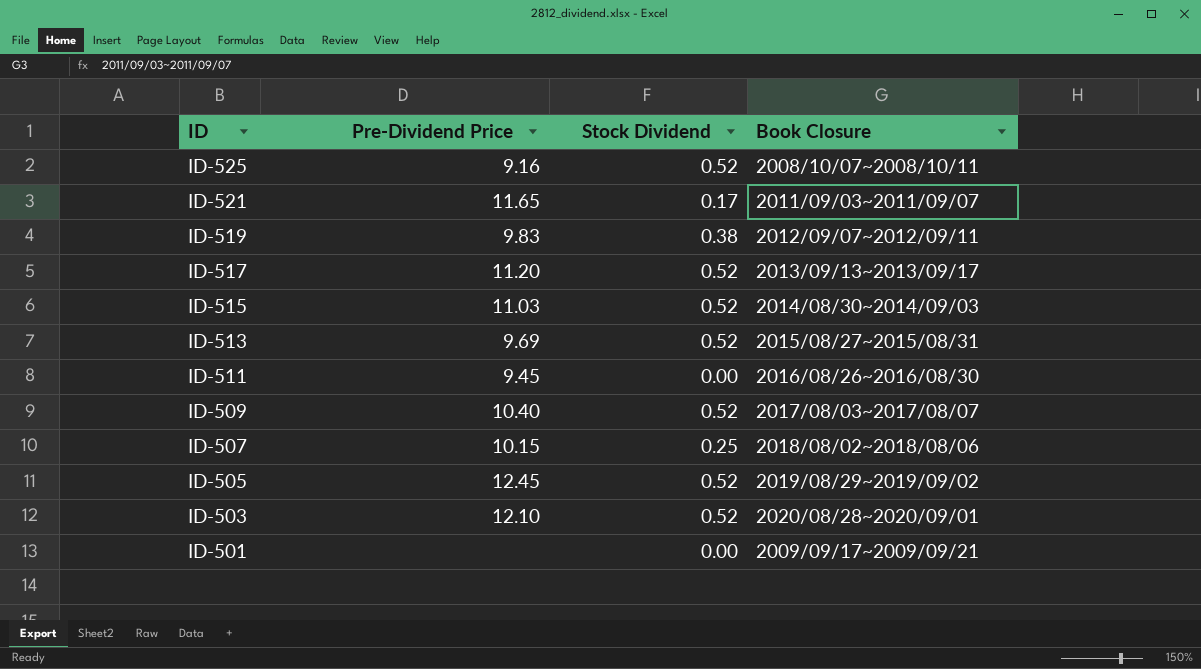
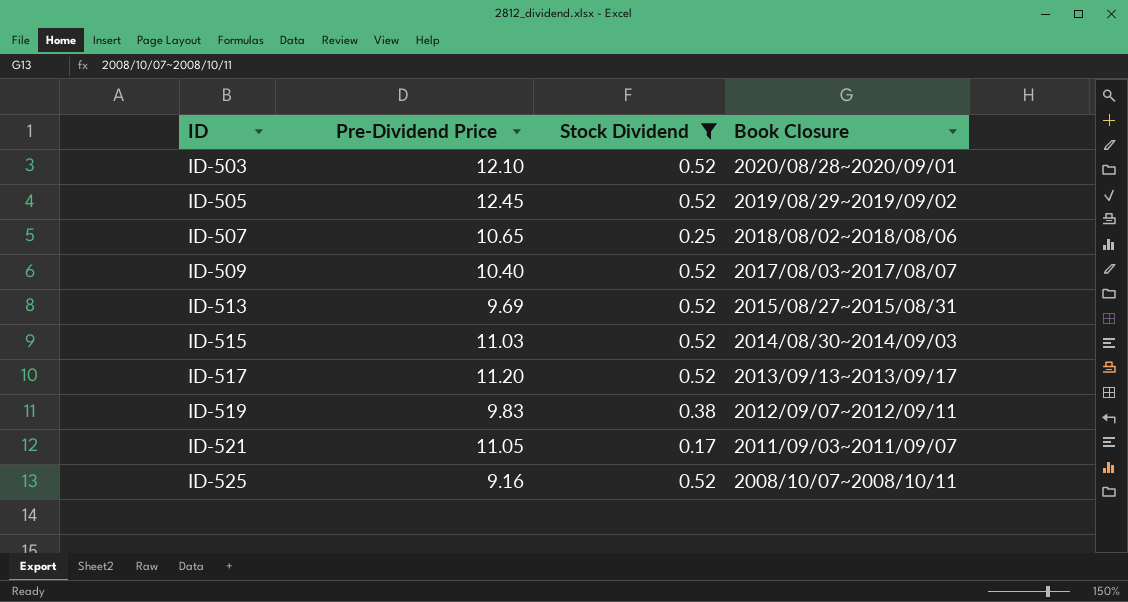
filter: none -> Stock Dividend != 0.00
row order: ID descending -> ID ascending
ID-507 | Pre-Dividend Price: 10.15 -> 10.65
ID-521 | Pre-Dividend Price: 11.65 -> 11.05

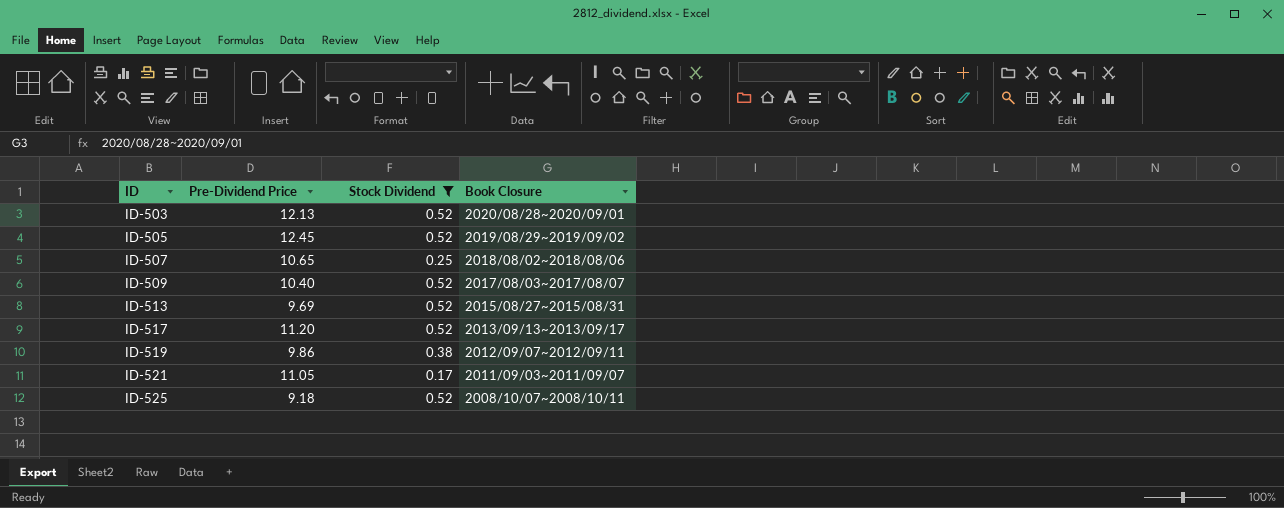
row ID-515: 11.03 | 0.52 | 2014/08/30~2014/09/03 -> none
ID-503 | Pre-Dividend Price: 12.10 -> 12.13
ID-519 | Pre-Dividend Price: 9.83 -> 9.86
ID-525 | Pre-Dividend Price: 9.16 -> 9.18

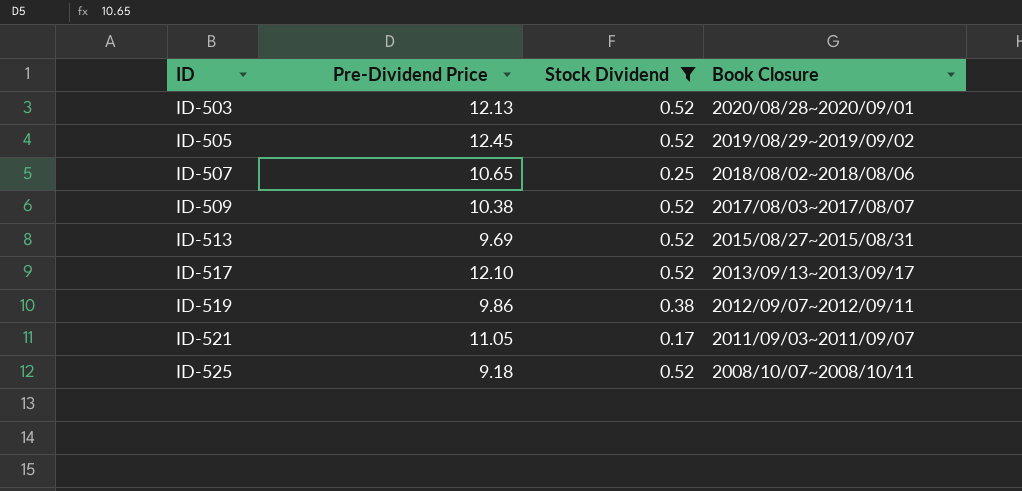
ID-509 | Pre-Dividend Price: 10.40 -> 10.38
ID-517 | Pre-Dividend Price: 11.20 -> 12.10

